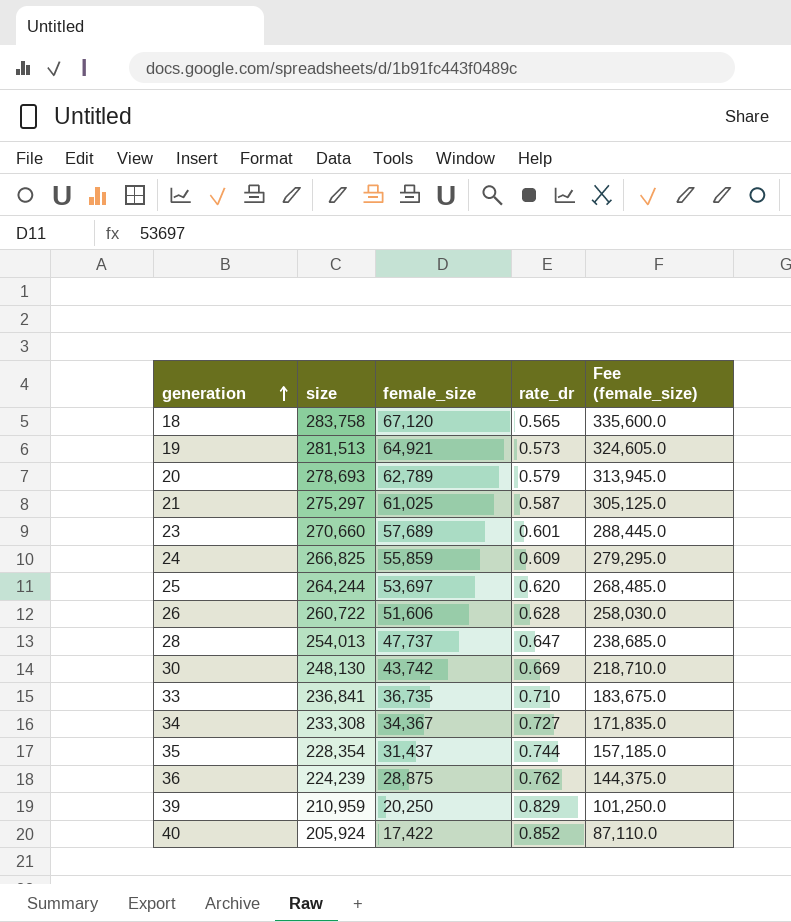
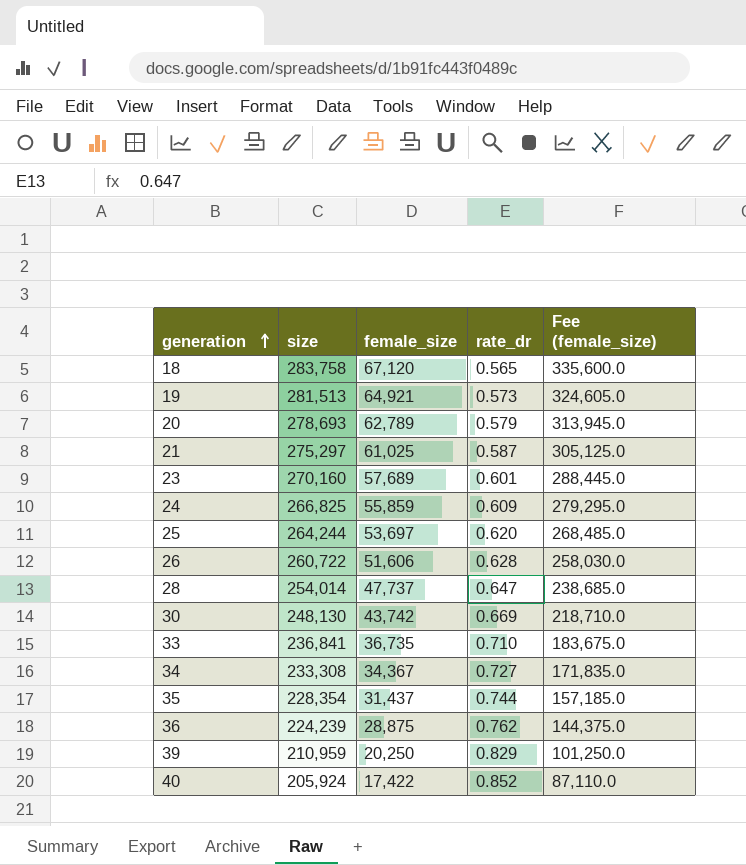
23 | size: 270,660 -> 270,160
28 | size: 254,013 -> 254,014

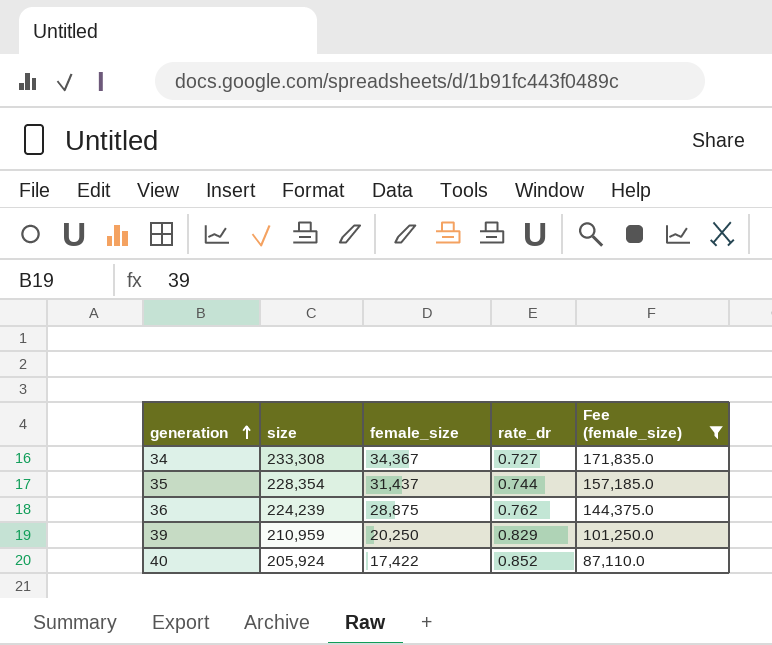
filter: none -> Fee (female_size) <= 171,835.0

